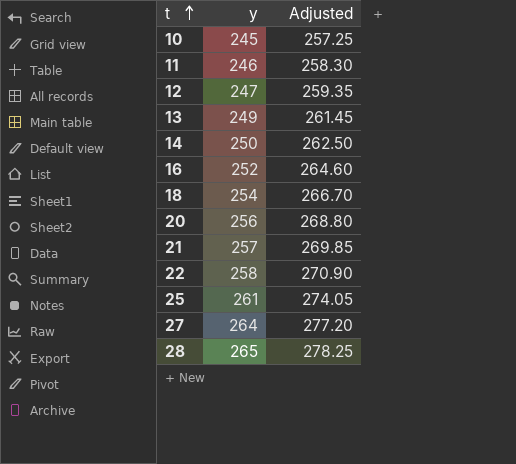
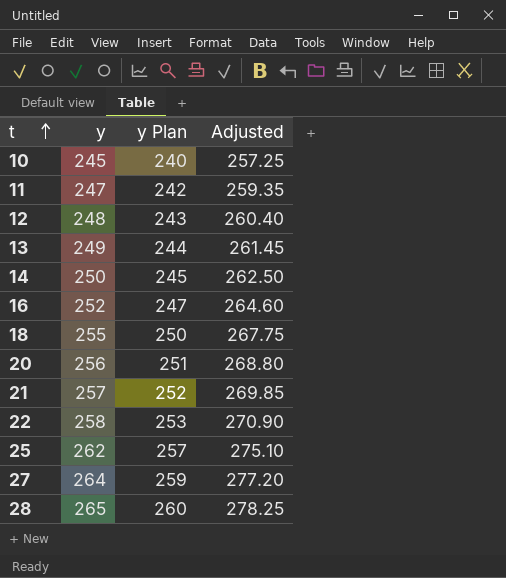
column y Plan | formula: none -> [y] - 5
11 | y: 246 -> 247
11 | Adjusted: 258.30 -> 259.35
12 | y: 247 -> 248
12 | Adjusted: 259.35 -> 260.40
18 | y: 254 -> 255
18 | Adjusted: 266.70 -> 267.75
25 | y: 261 -> 262
25 | Adjusted: 274.05 -> 275.10

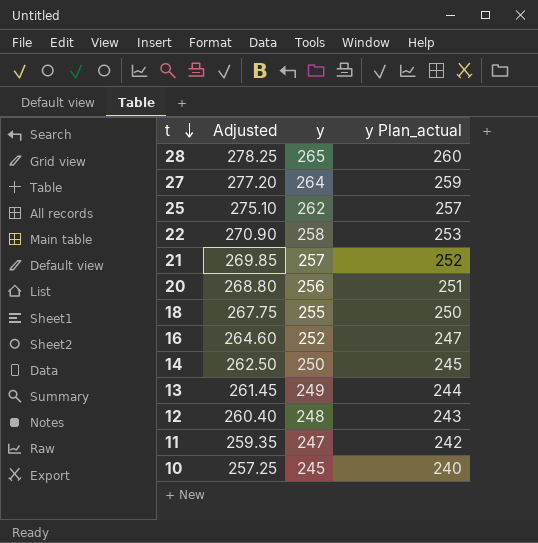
row order: t ascending -> t descending
column Adjusted | position: 4 -> 2
column name: y Plan -> y Plan_actual

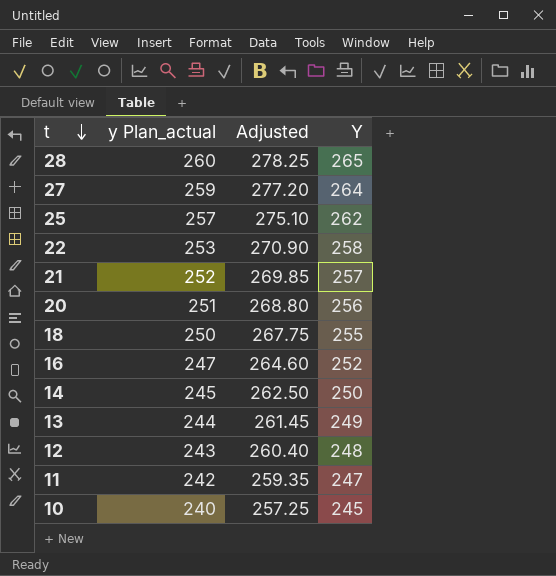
column y Plan_actual | position: 4 -> 2
column name: y -> Y

